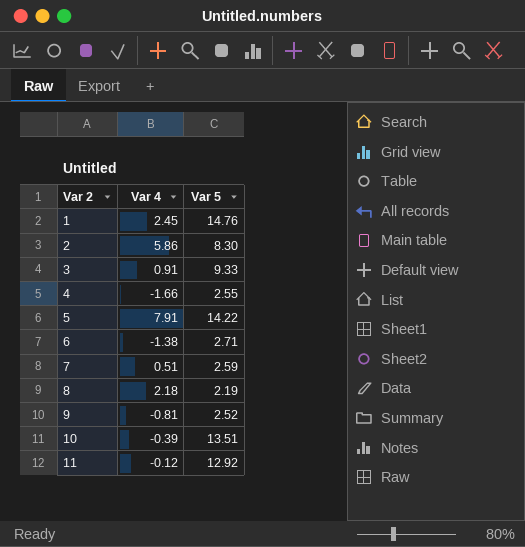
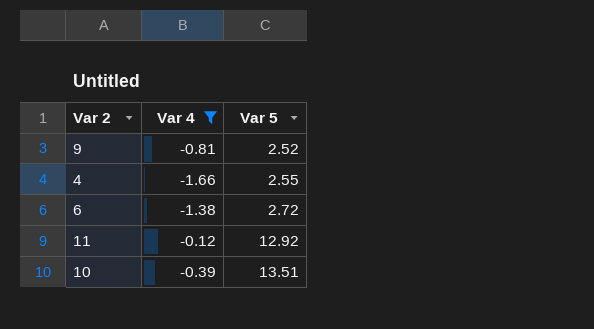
filter: none -> Var 4 <= -0.12
row order: Var 2 ascending -> Var 5 ascending
6 | Var 5: 2.71 -> 2.72

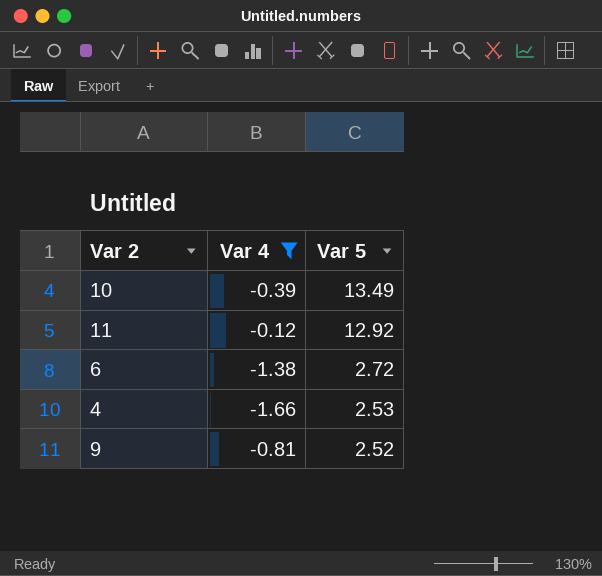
row order: Var 5 ascending -> Var 5 descending
10 | Var 5: 13.51 -> 13.49
4 | Var 5: 2.55 -> 2.53

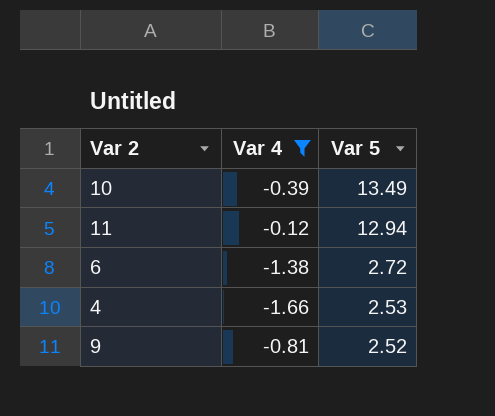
11 | Var 5: 12.92 -> 12.94

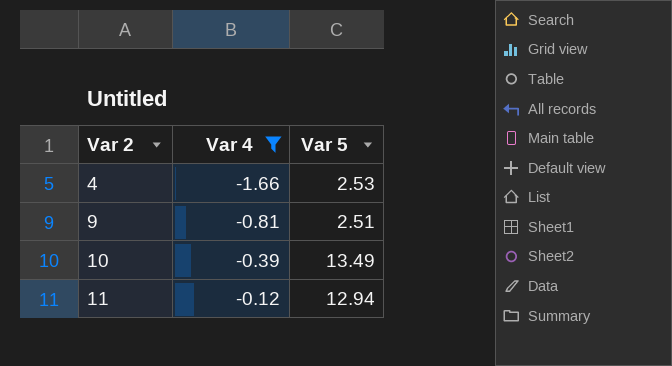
row order: Var 5 descending -> Var 2 ascending
row 6: -1.38 | 2.72 -> none
9 | Var 5: 2.52 -> 2.51

